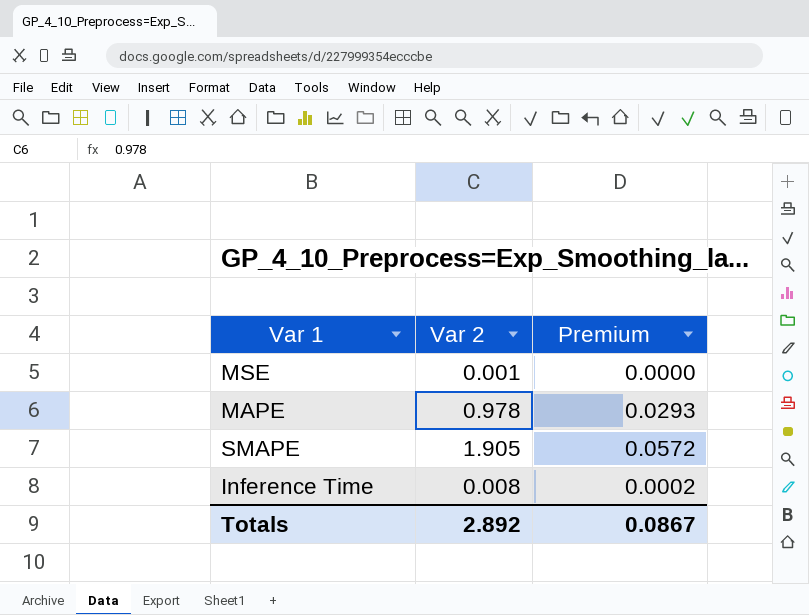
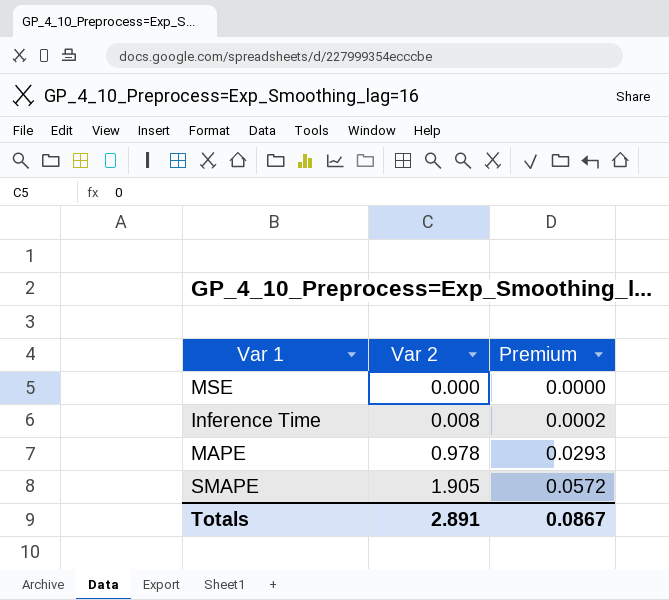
row order: none -> Var 2 ascending
MSE | Var 2: 0.001 -> 0.000
Totals | Var 2: 2.892 -> 2.891

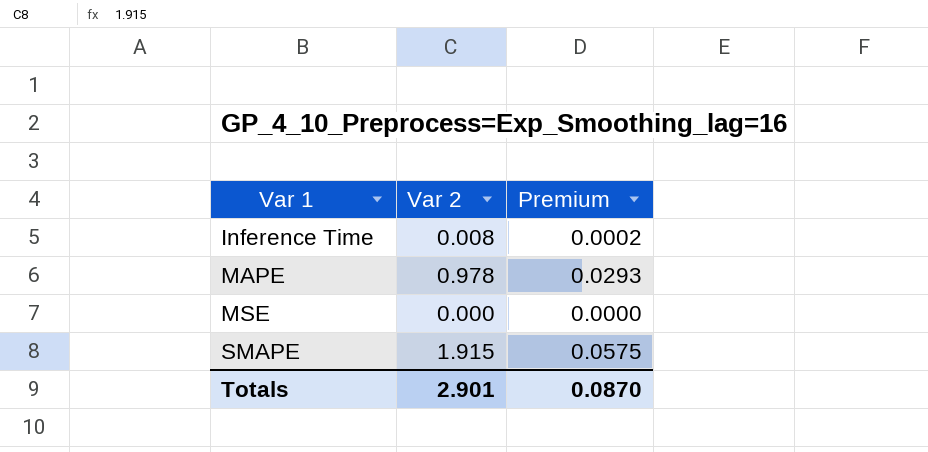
row order: Var 2 ascending -> Var 1 ascending
SMAPE | Var 2: 1.905 -> 1.915
SMAPE | Premium: 0.0572 -> 0.0575
Totals | Var 2: 2.891 -> 2.901
Totals | Premium: 0.0867 -> 0.0870

